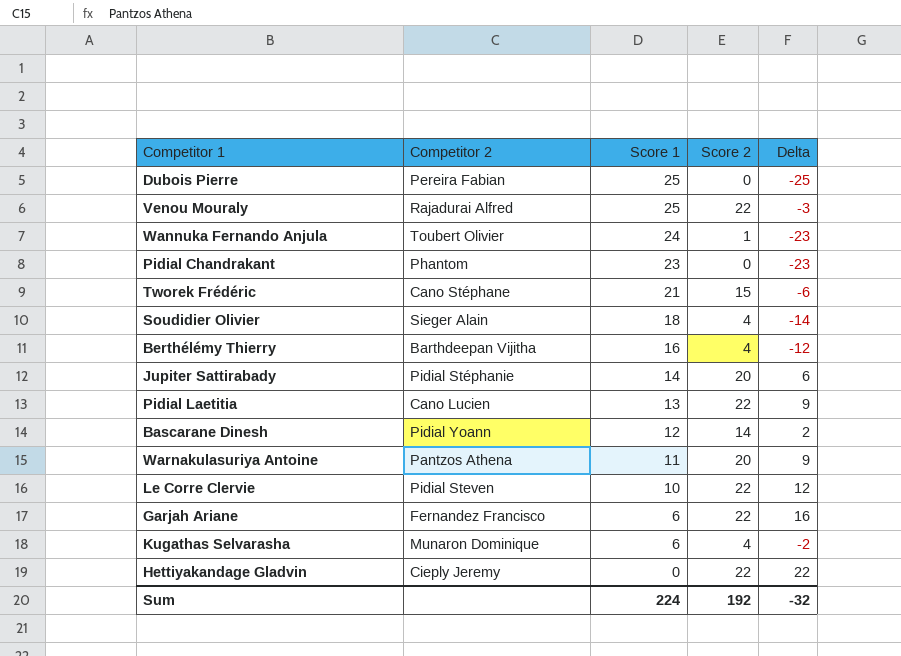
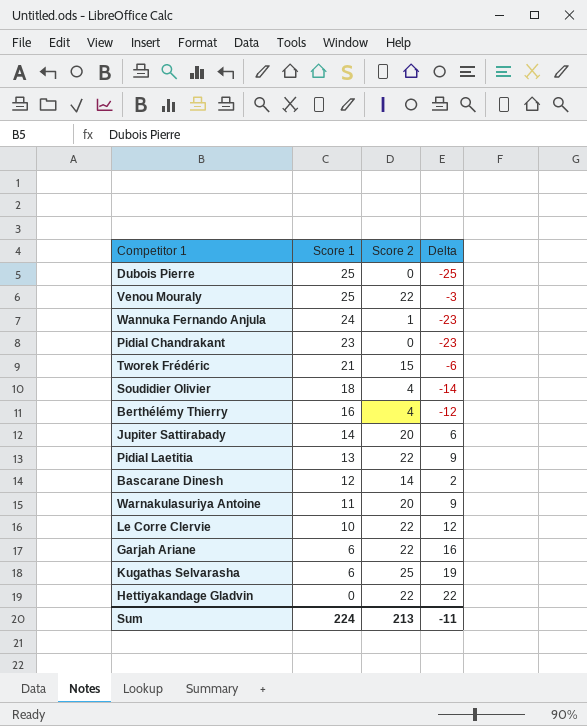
column Competitor 2 | position: 2 -> none
Kugathas Selvarasha | Score 2: 4 -> 25
Kugathas Selvarasha | Delta: -2 -> 19
Sum | Score 2: 192 -> 213
Sum | Delta: -32 -> -11

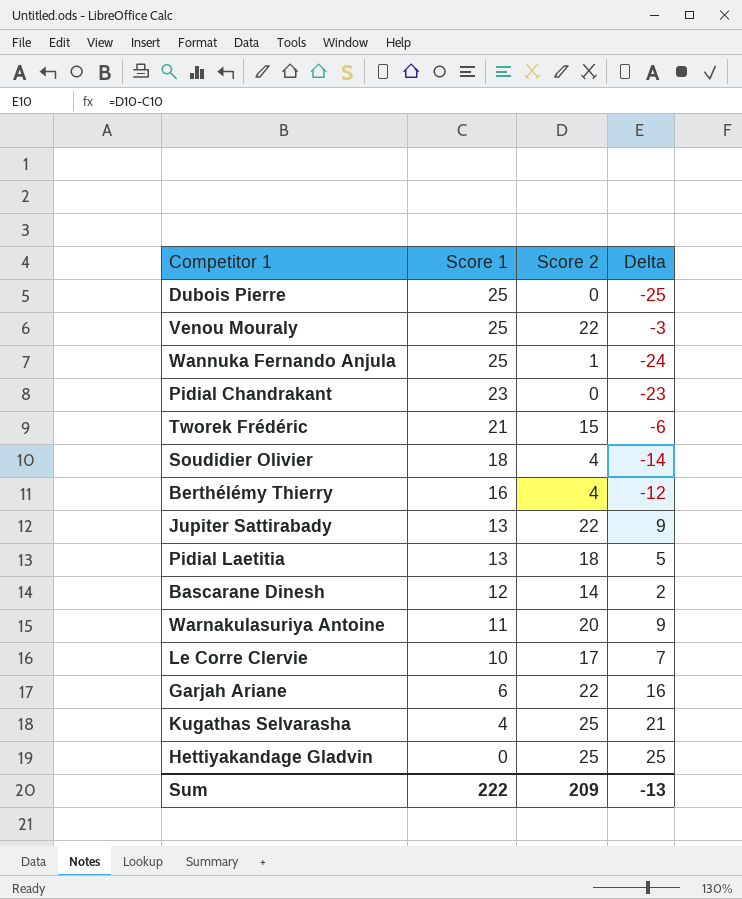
Wannuka Fernando Anjula | Score 1: 24 -> 25
Wannuka Fernando Anjula | Delta: -23 -> -24
Jupiter Sattirabady | Score 1: 14 -> 13
Jupiter Sattirabady | Score 2: 20 -> 22
Jupiter Sattirabady | Delta: 6 -> 9
Pidial Laetitia | Score 2: 22 -> 18
Pidial Laetitia | Delta: 9 -> 5
Le Corre Clervie | Score 2: 22 -> 17
Le Corre Clervie | Delta: 12 -> 7
Kugathas Selvarasha | Score 1: 6 -> 4
Kugathas Selvarasha | Delta: 19 -> 21
Hettiyakandage Gladvin | Score 2: 22 -> 25
Hettiyakandage Gladvin | Delta: 22 -> 25
Sum | Score 1: 224 -> 222
Sum | Score 2: 213 -> 209
Sum | Delta: -11 -> -13

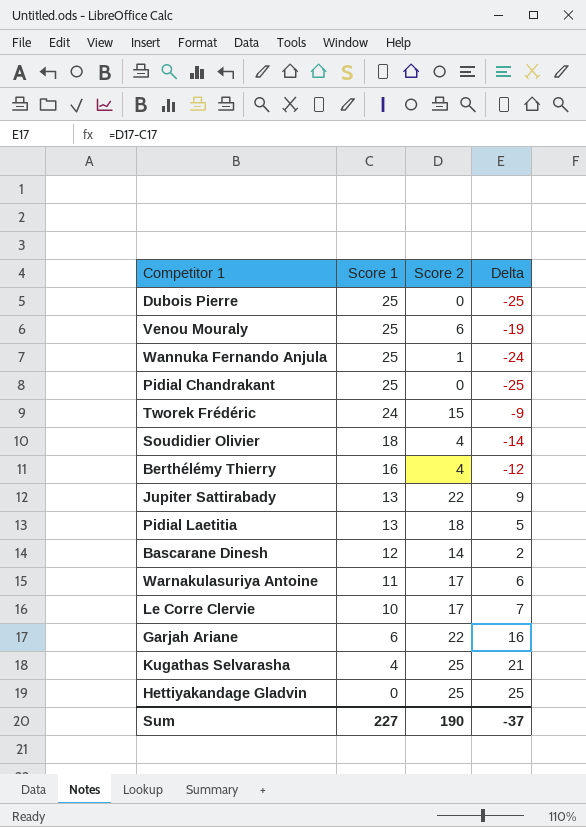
Venou Mouraly | Score 2: 22 -> 6
Venou Mouraly | Delta: -3 -> -19
Pidial Chandrakant | Score 1: 23 -> 25
Pidial Chandrakant | Delta: -23 -> -25
Tworek Frédéric | Score 1: 21 -> 24
Tworek Frédéric | Delta: -6 -> -9
Warnakulasuriya Antoine | Score 2: 20 -> 17
Warnakulasuriya Antoine | Delta: 9 -> 6
Sum | Score 1: 222 -> 227
Sum | Score 2: 209 -> 190
Sum | Delta: -13 -> -37

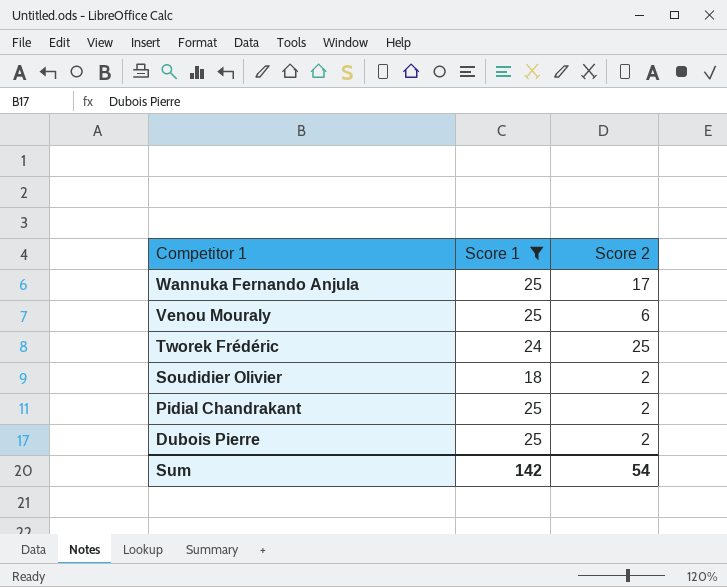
filter: none -> Score 1 >= 18
row order: Score 1 descending -> Competitor 1 descending
column Delta | formula: [Score 2] - [Score 1] -> none
Wannuka Fernando Anjula | Score 2: 1 -> 17
Tworek Frédéric | Score 2: 15 -> 25
Soudidier Olivier | Score 2: 4 -> 2
Pidial Chandrakant | Score 2: 0 -> 2
Dubois Pierre | Score 2: 0 -> 2
Sum | Score 1: 227 -> 142
Sum | Score 2: 190 -> 54

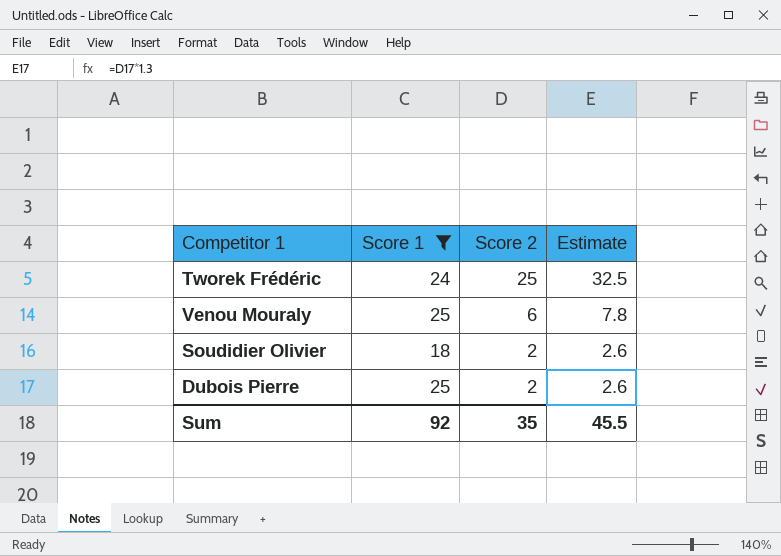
row order: Competitor 1 descending -> Score 2 descending
column Estimate | formula: none -> [Score 2] * 1.3
row Wannuka Fernando Anjula: 25 | 17 -> none
row Pidial Chandrakant: 25 | 2 -> none
Sum | Score 1: 142 -> 92
Sum | Score 2: 54 -> 35

